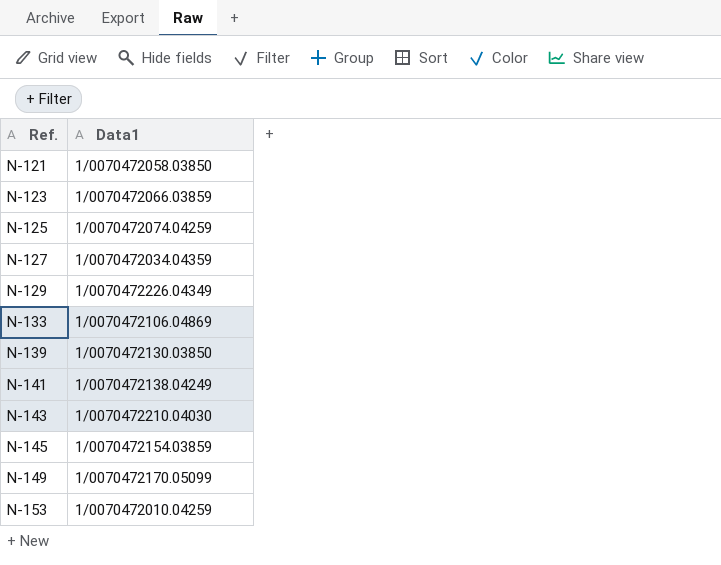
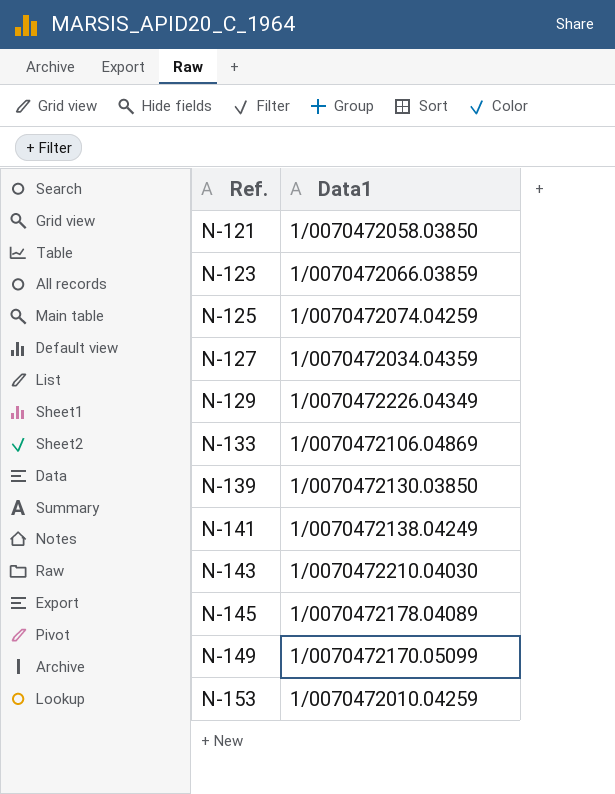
N-145 | Data1: 1/0070472154.03859 -> 1/0070472178.04089

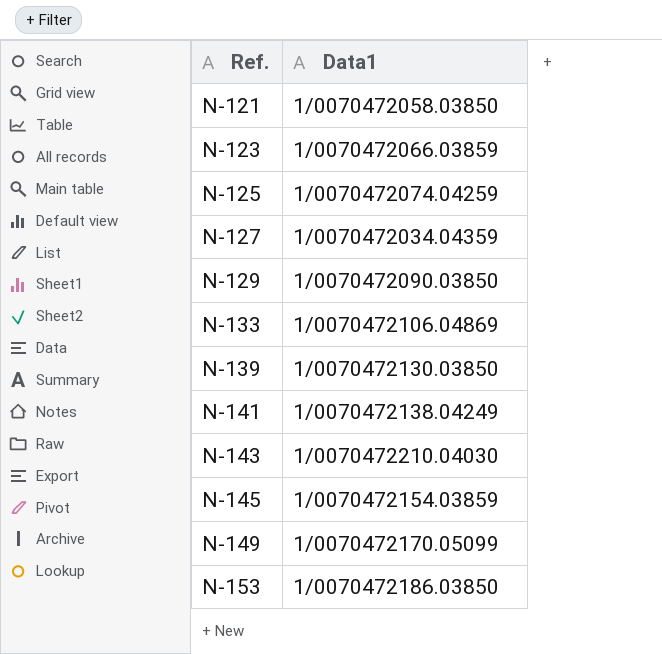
N-129 | Data1: 1/0070472226.04349 -> 1/0070472090.03850
N-145 | Data1: 1/0070472178.04089 -> 1/0070472154.03859
N-153 | Data1: 1/0070472010.04259 -> 1/0070472186.03850

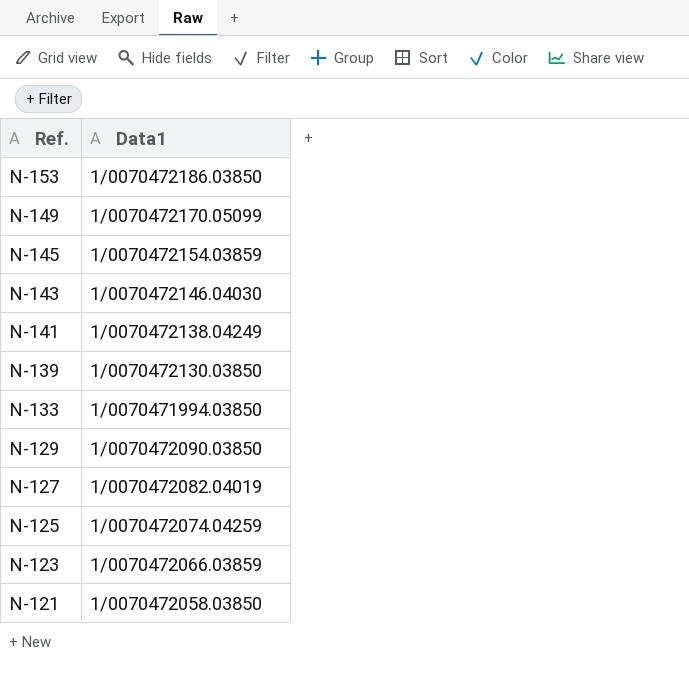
row order: Ref. ascending -> Ref. descending
N-143 | Data1: 1/0070472210.04030 -> 1/0070472146.04030
N-133 | Data1: 1/0070472106.04869 -> 1/0070471994.03850
N-127 | Data1: 1/0070472034.04359 -> 1/0070472082.04019

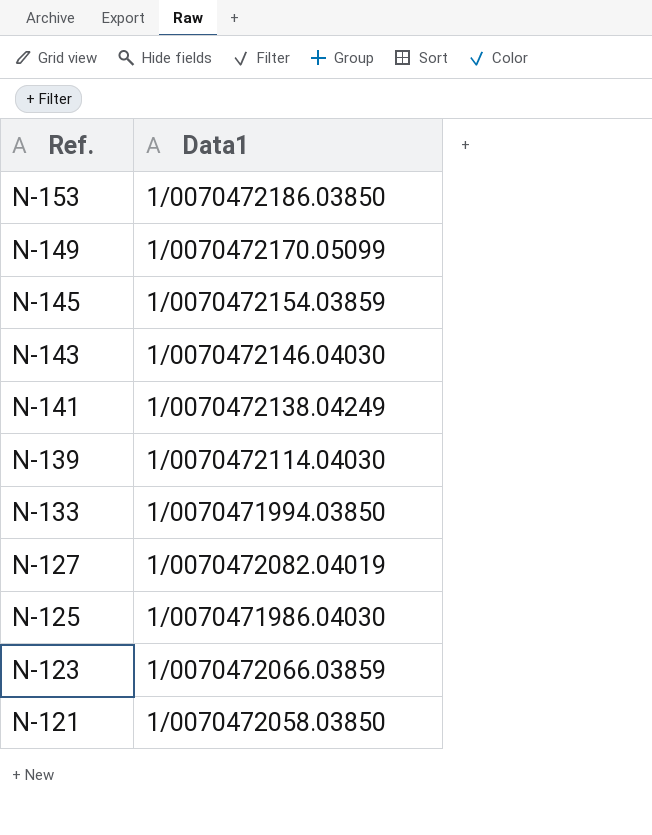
row N-129: 1/0070472090.03850 -> none
N-139 | Data1: 1/0070472130.03850 -> 1/0070472114.04030
N-125 | Data1: 1/0070472074.04259 -> 1/0070471986.04030

